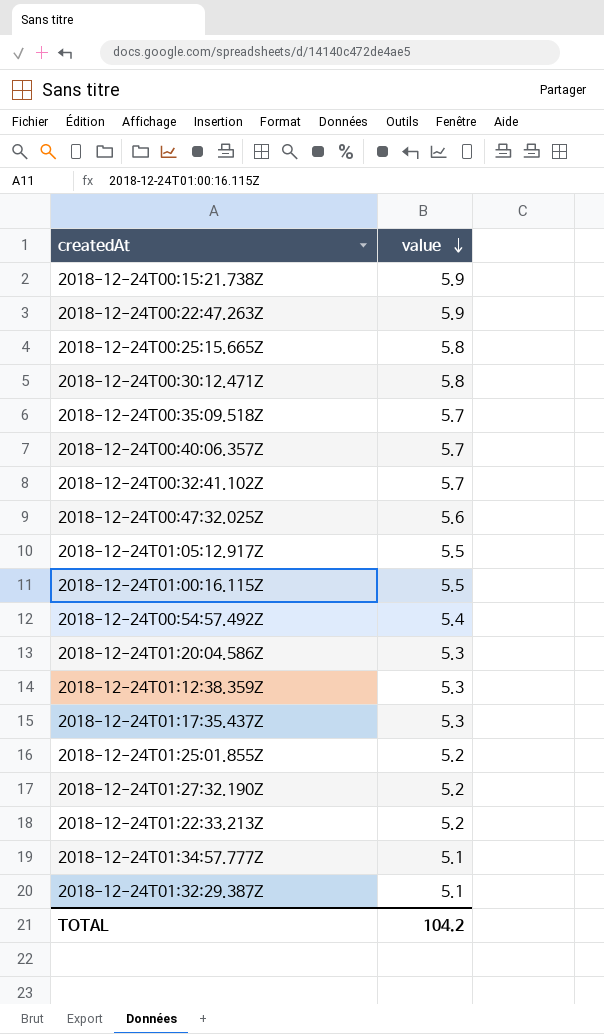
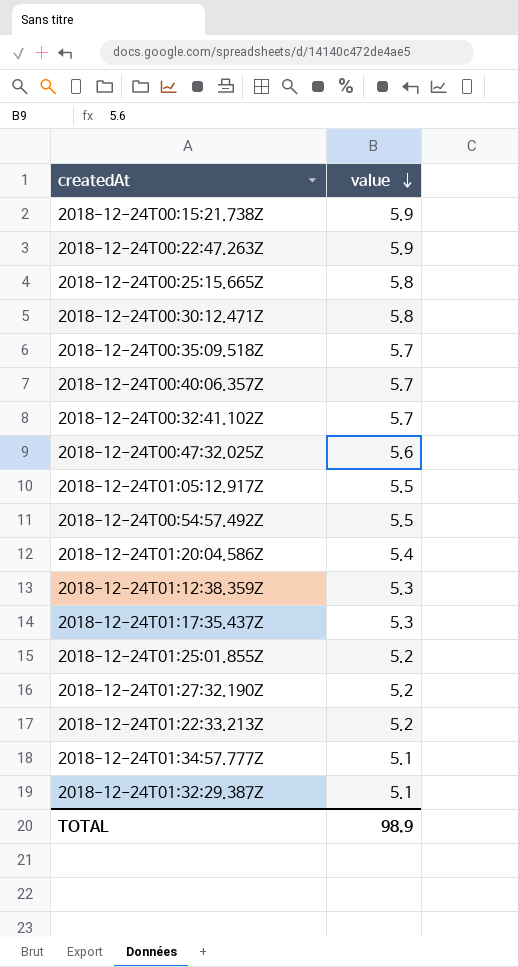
row 2018-12-24T01:00:16.115Z: 5.5 -> none
2018-12-24T00:54:57.492Z | value: 5.4 -> 5.5
2018-12-24T01:20:04.586Z | value: 5.3 -> 5.4
TOTAL | value: 104.2 -> 98.9

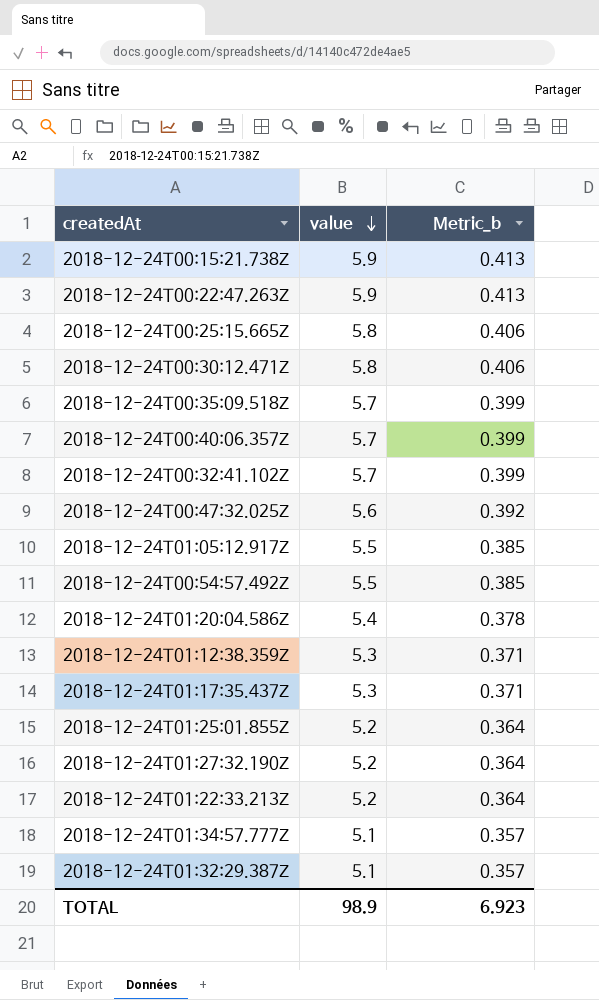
column Metric_b | formula: none -> [value] * 0.07

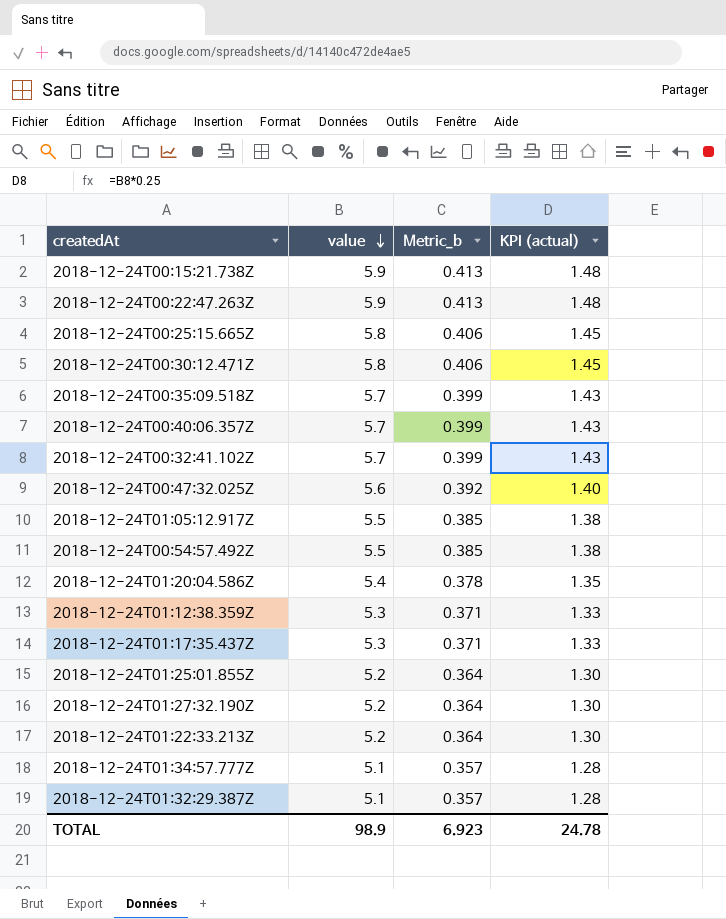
column KPI (actual) | formula: none -> [value] * 0.25

